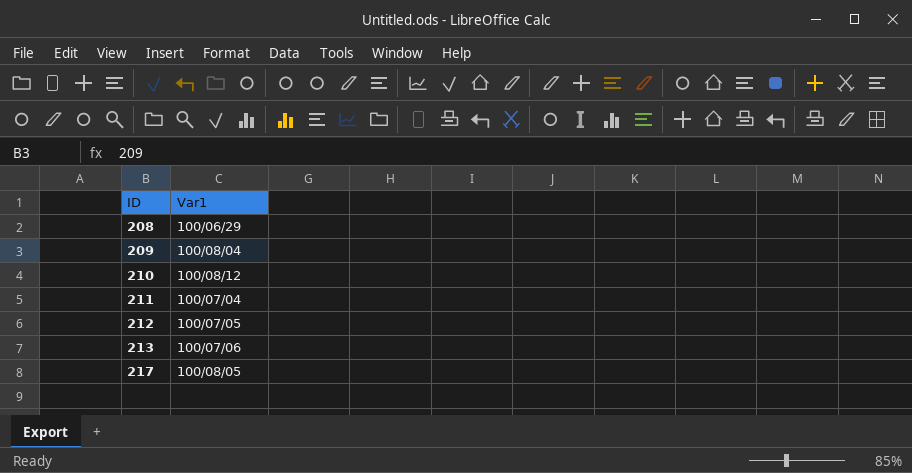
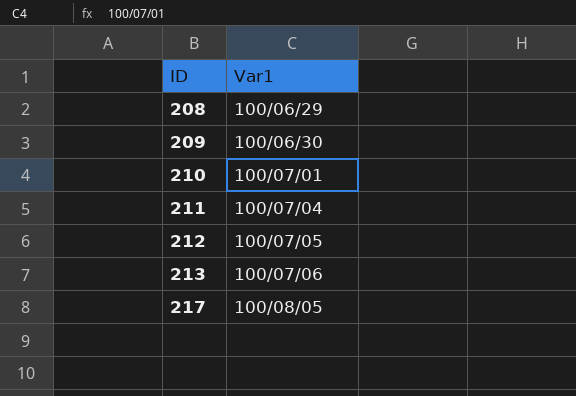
209 | Var1: 100/08/04 -> 100/06/30
210 | Var1: 100/08/12 -> 100/07/01

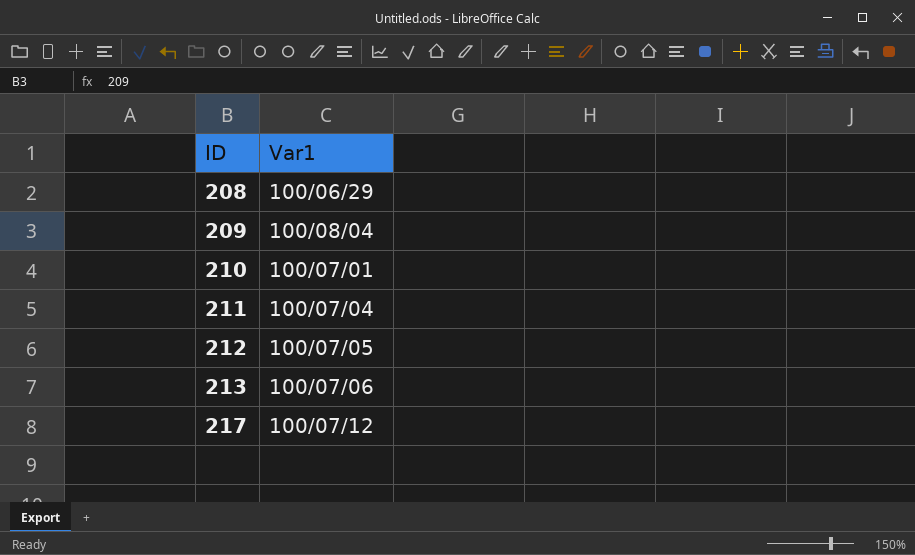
209 | Var1: 100/06/30 -> 100/08/04
217 | Var1: 100/08/05 -> 100/07/12

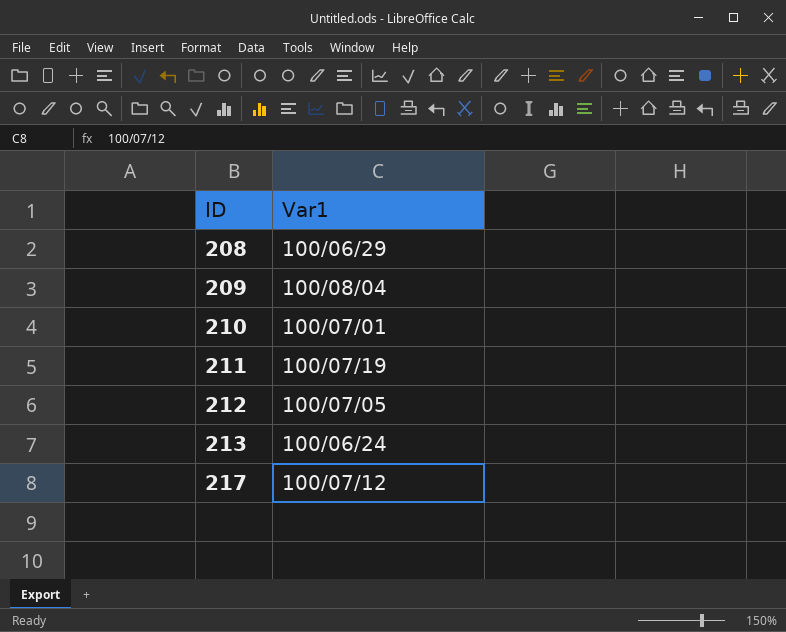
211 | Var1: 100/07/04 -> 100/07/19
213 | Var1: 100/07/06 -> 100/06/24

